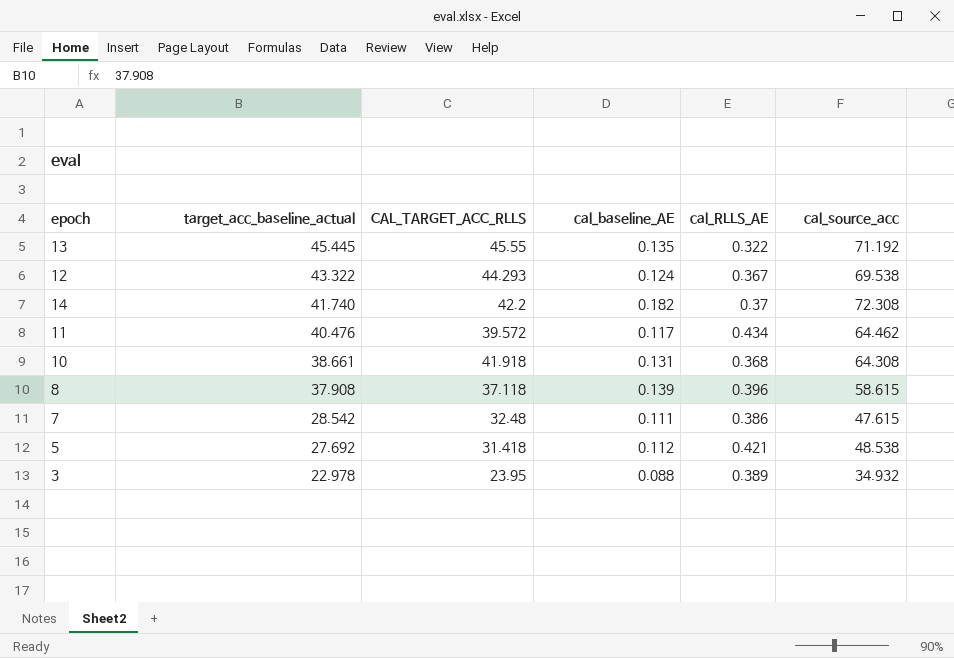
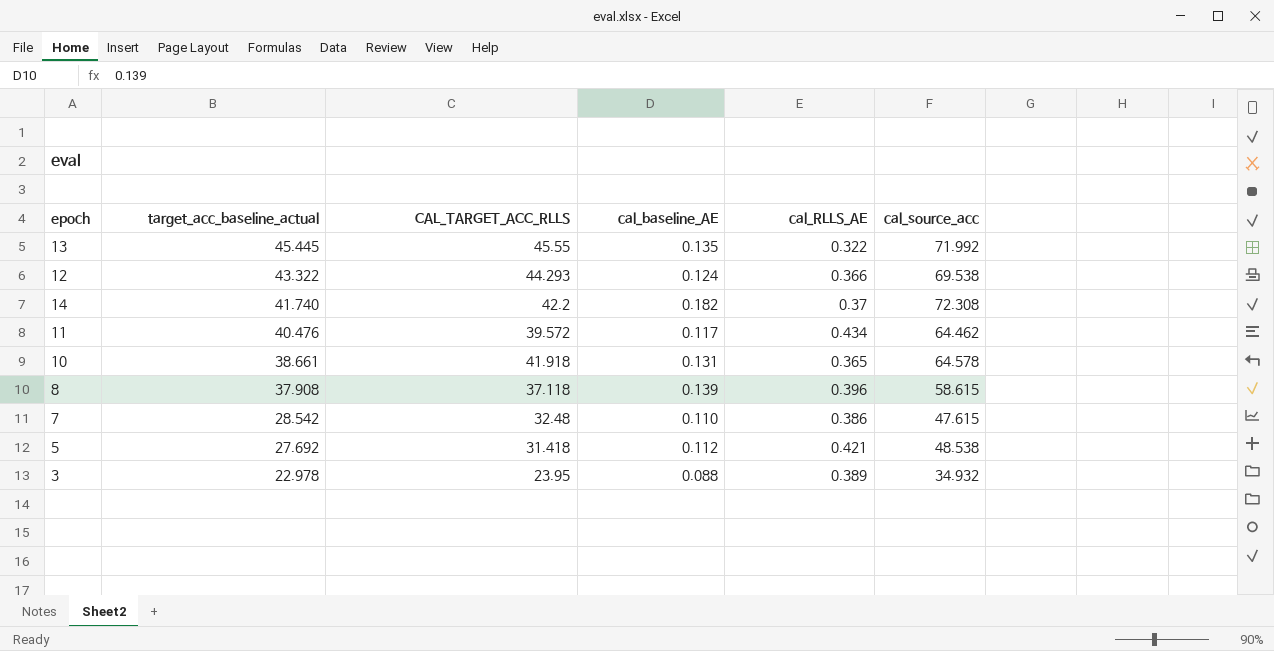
13 | cal_source_acc: 71.192 -> 71.992
12 | cal_RLLS_AE: 0.367 -> 0.366
10 | cal_RLLS_AE: 0.368 -> 0.365
10 | cal_source_acc: 64.308 -> 64.578
7 | cal_baseline_AE: 0.111 -> 0.110

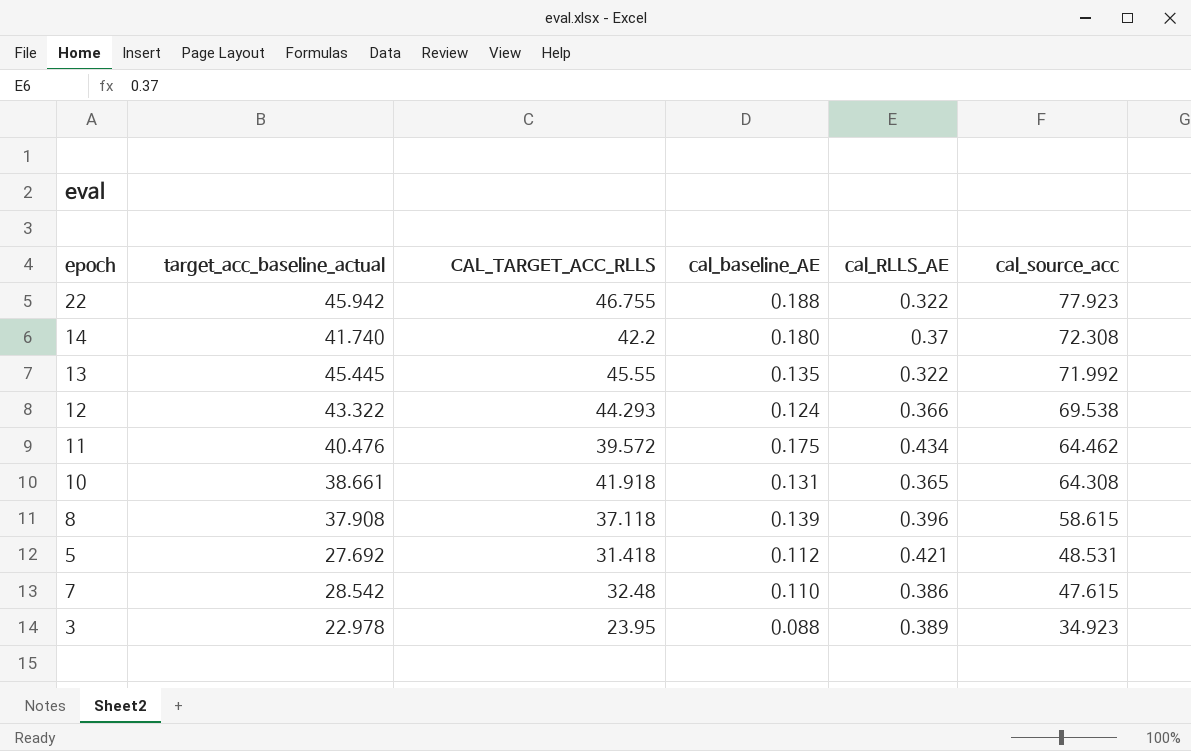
row order: target_acc_baseline_actual descending -> cal_source_acc descending
row 22: none -> 45.942 | 46.755 | 0.188 | 0.322 | 77.923
14 | cal_baseline_AE: 0.182 -> 0.180
11 | cal_baseline_AE: 0.117 -> 0.175
10 | cal_source_acc: 64.578 -> 64.308
5 | cal_source_acc: 48.538 -> 48.531
3 | cal_source_acc: 34.932 -> 34.923

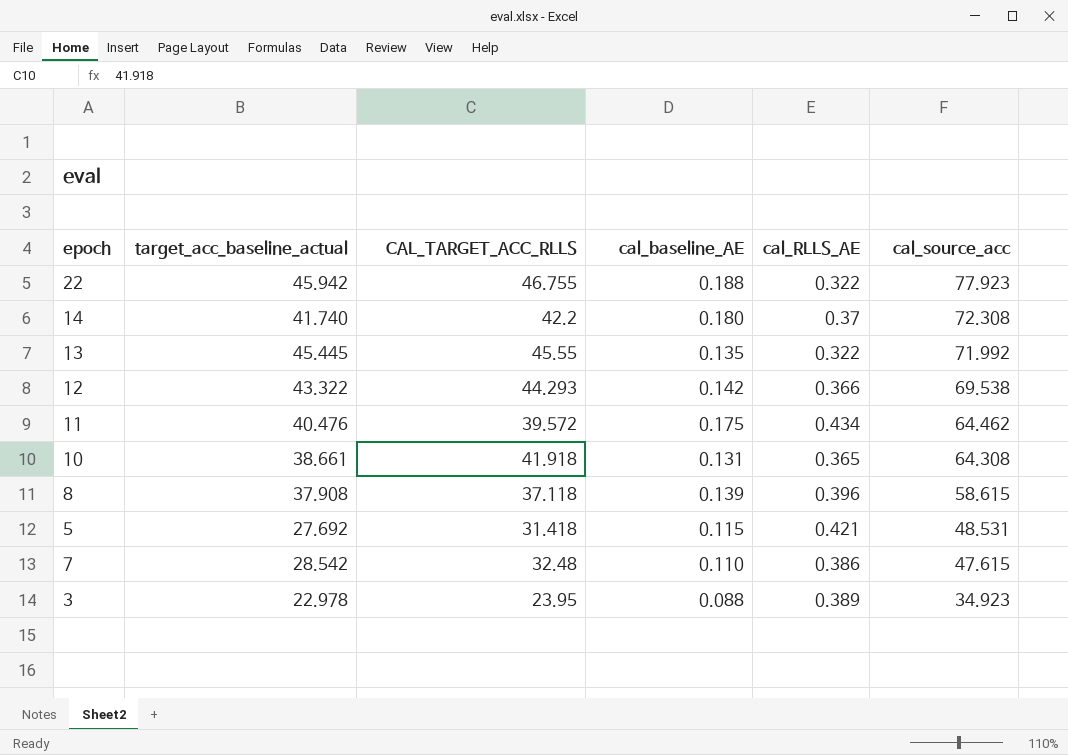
12 | cal_baseline_AE: 0.124 -> 0.142
5 | cal_baseline_AE: 0.112 -> 0.115

